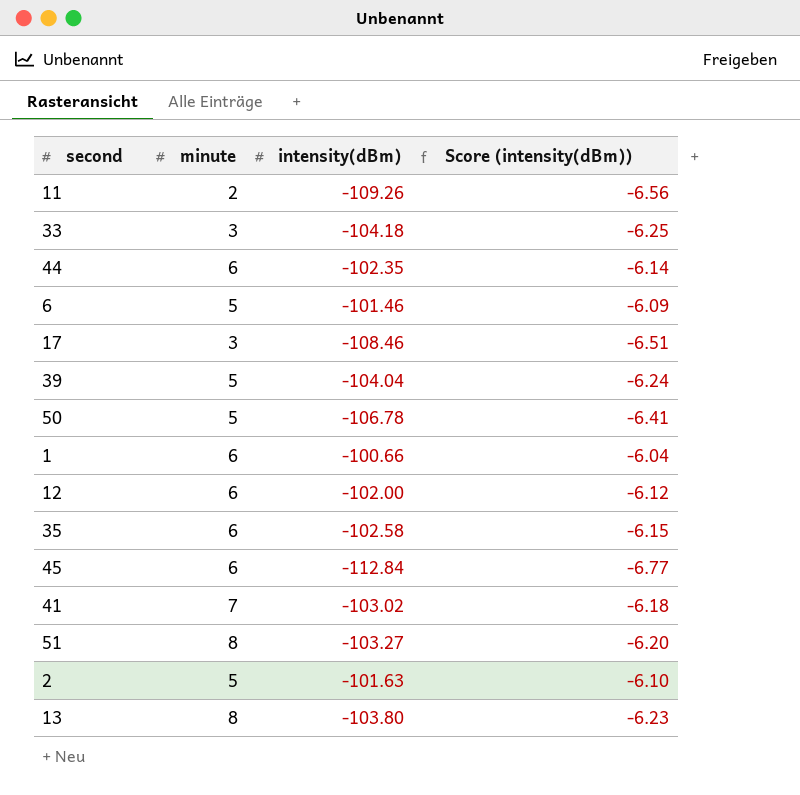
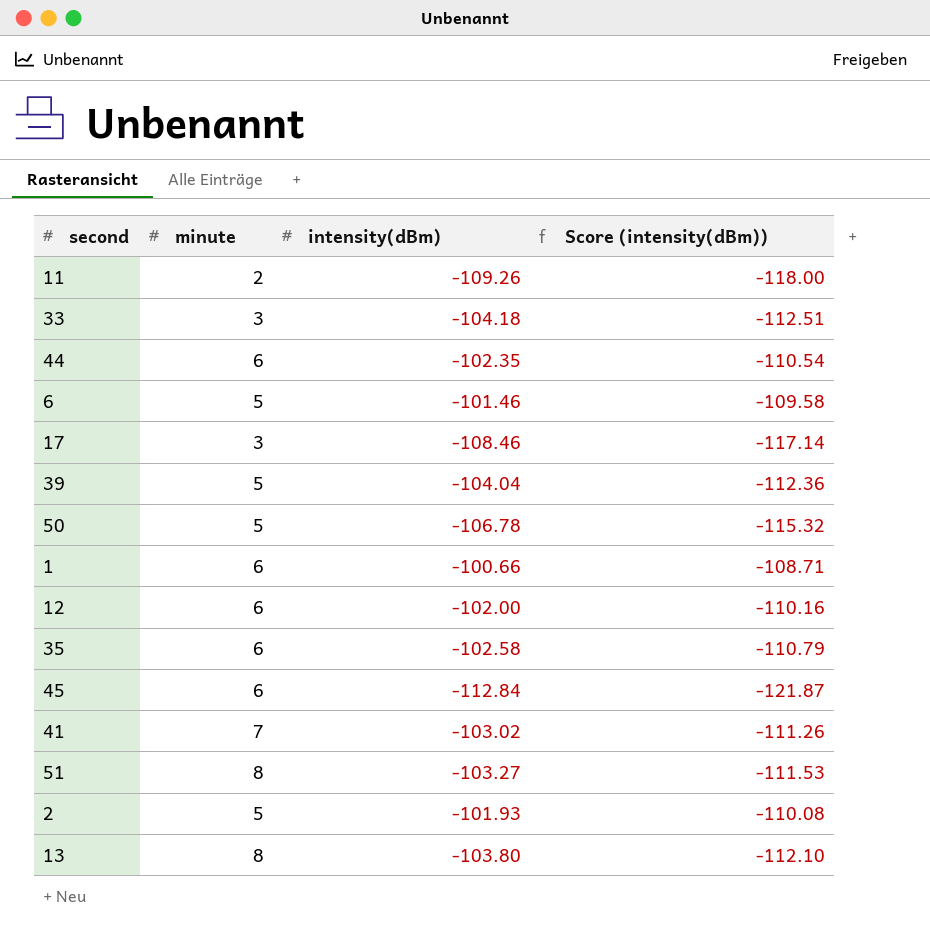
column Score (intensity(dBm)) | formula: [intensity(dBm)] * 0.06 -> [intensity(dBm)] * 1.08
2 | intensity(dBm): -101.63 -> -101.93

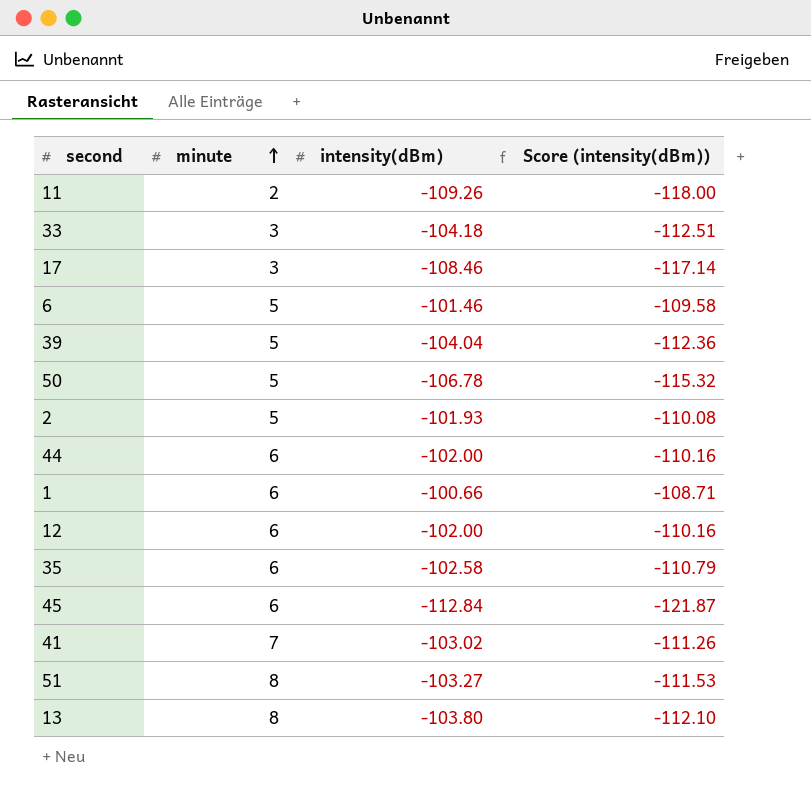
row order: none -> minute ascending
44 | intensity(dBm): -102.35 -> -102.00
44 | Score (intensity(dBm)): -110.54 -> -110.16

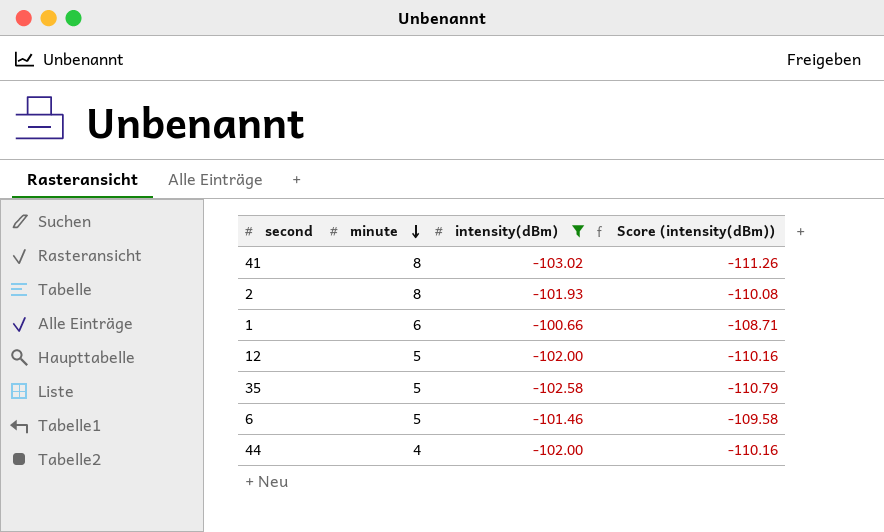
filter: none -> intensity(dBm) >= -103.02
row order: minute ascending -> minute descending
41 | minute: 7 -> 8
2 | minute: 5 -> 8
12 | minute: 6 -> 5
35 | minute: 6 -> 5
44 | minute: 6 -> 4

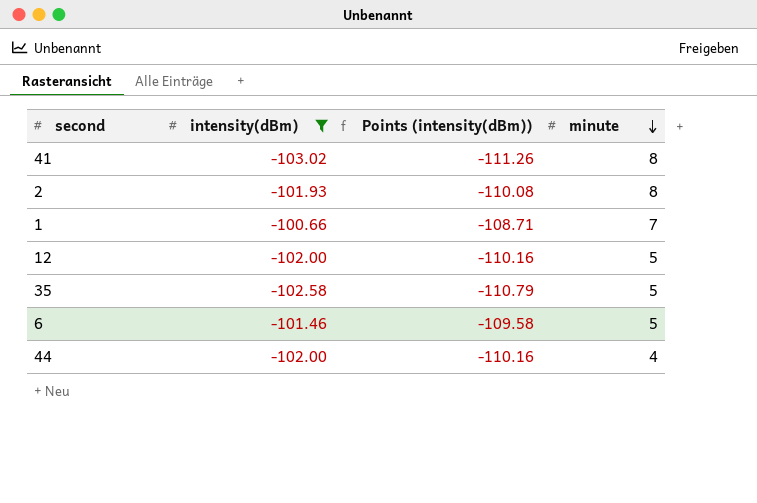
column name: Score (intensity(dBm)) -> Points (intensity(dBm))
column minute | position: 2 -> 4
1 | minute: 6 -> 7

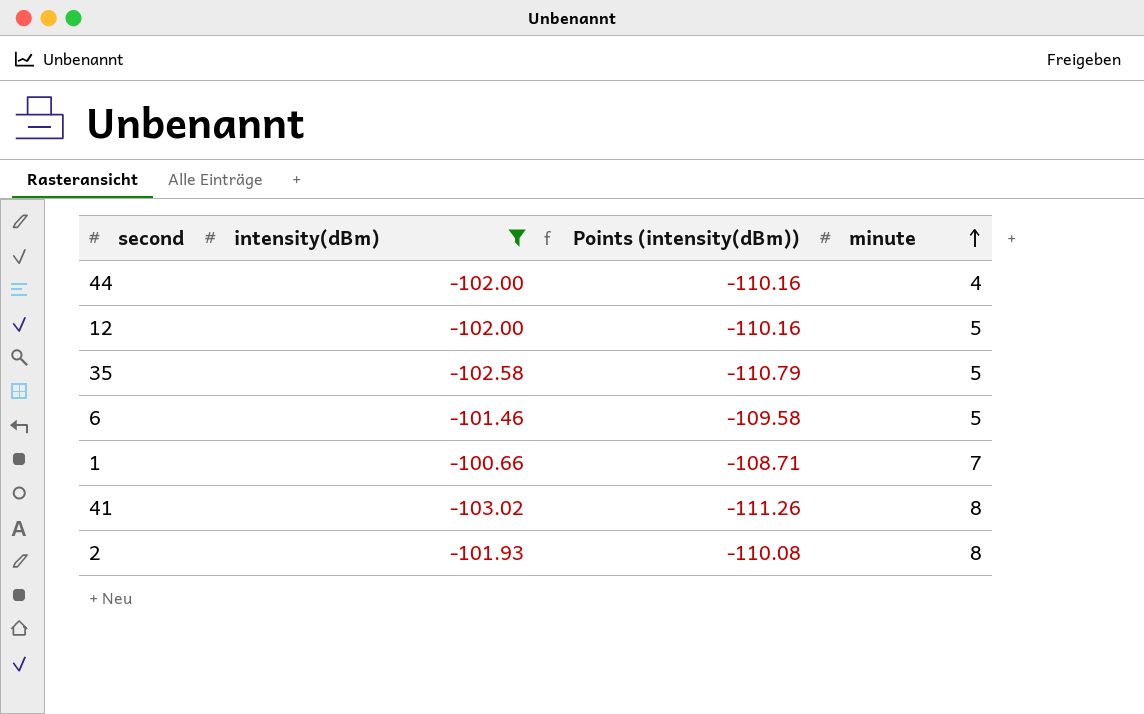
row order: minute descending -> minute ascending

